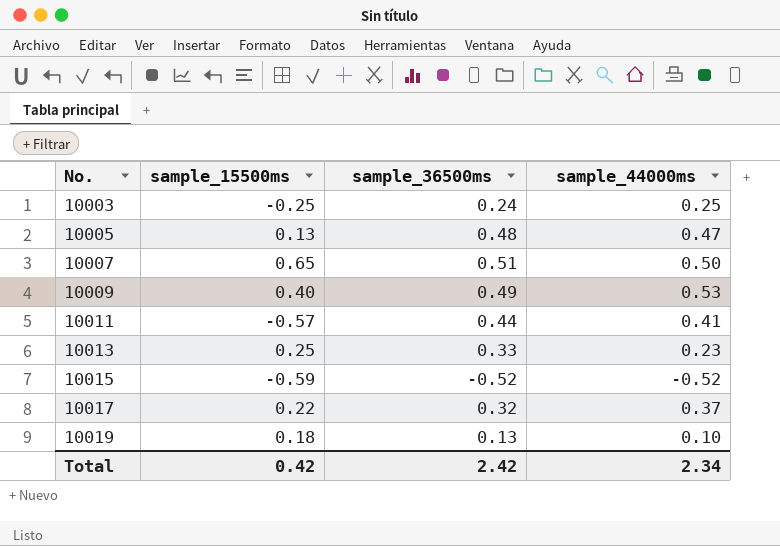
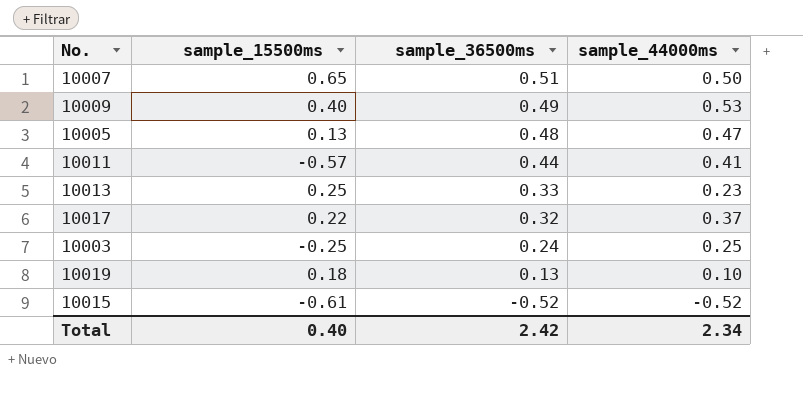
row order: No. ascending -> sample_36500ms descending
10015 | sample_15500ms: -0.59 -> -0.61
Total | sample_15500ms: 0.42 -> 0.40

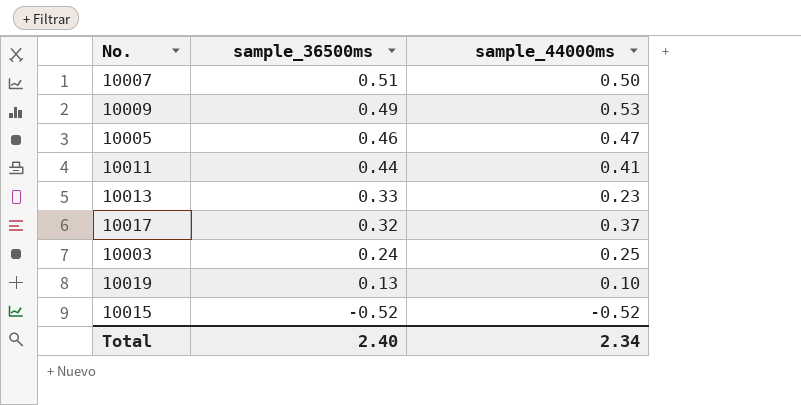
column sample_15500ms | position: 2 -> none
10005 | sample_36500ms: 0.48 -> 0.46
Total | sample_36500ms: 2.42 -> 2.40

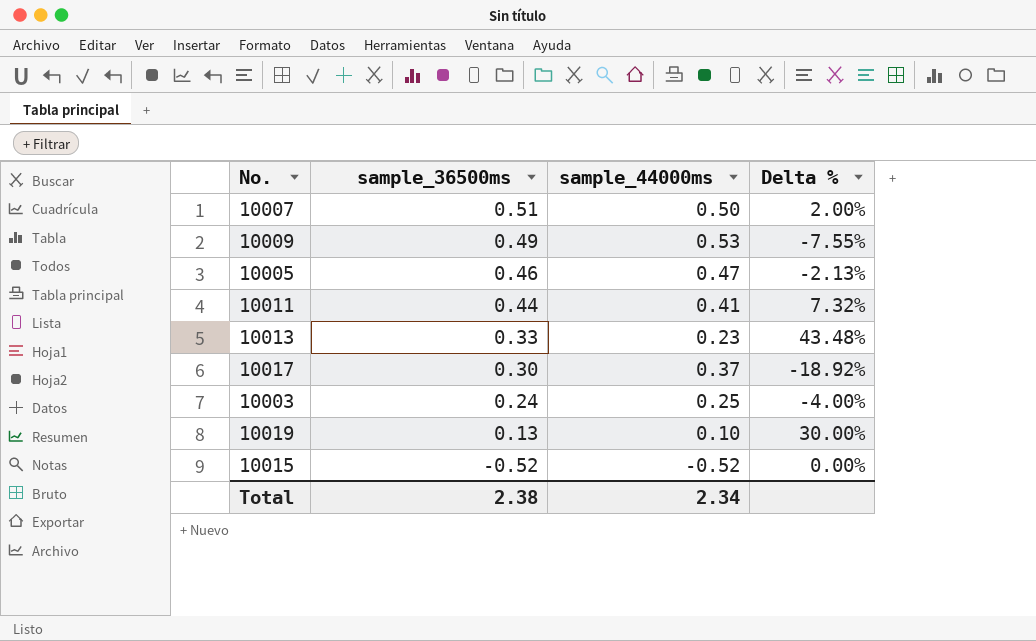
column Delta % | formula: none -> ([sample_36500ms] - [sample_44000ms]) / [sample_44000ms]
10017 | sample_36500ms: 0.32 -> 0.30
Total | sample_36500ms: 2.40 -> 2.38

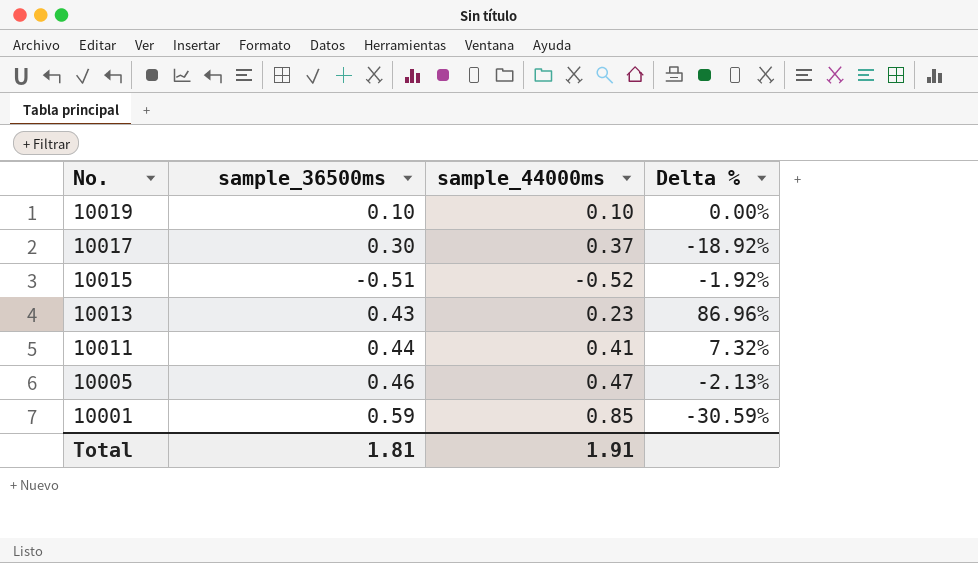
row order: sample_36500ms descending -> No. descending
row 10007: 0.51 | 0.50 | 2.00% -> none
row 10009: 0.49 | 0.53 | -7.55% -> none
row 10003: 0.24 | 0.25 | -4.00% -> none
10019 | sample_36500ms: 0.13 -> 0.10
10019 | Delta %: 30.00% -> 0.00%
10015 | sample_36500ms: -0.52 -> -0.51
10015 | Delta %: 0.00% -> -1.92%
10013 | sample_36500ms: 0.33 -> 0.43
10013 | Delta %: 43.48% -> 86.96%
row 10001: none -> 0.59 | 0.85 | -30.59%
Total | sample_36500ms: 2.38 -> 1.81
Total | sample_44000ms: 2.34 -> 1.91

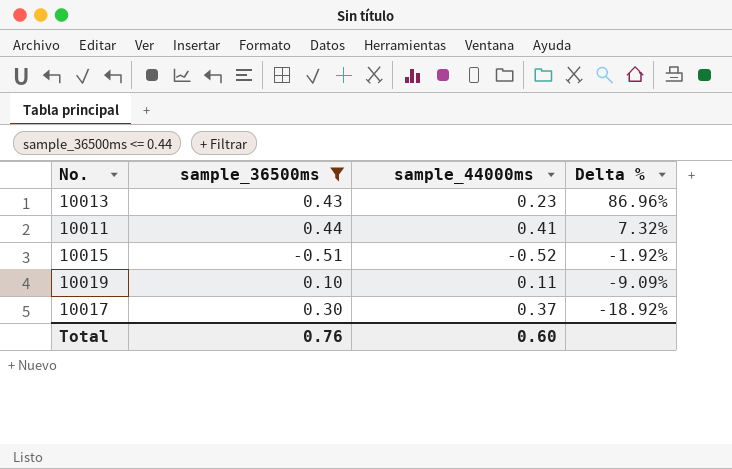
filter: none -> sample_36500ms <= 0.44
row order: No. descending -> Delta % descending
10019 | sample_44000ms: 0.10 -> 0.11
10019 | Delta %: 0.00% -> -9.09%
Total | sample_36500ms: 1.81 -> 0.76
Total | sample_44000ms: 1.91 -> 0.60

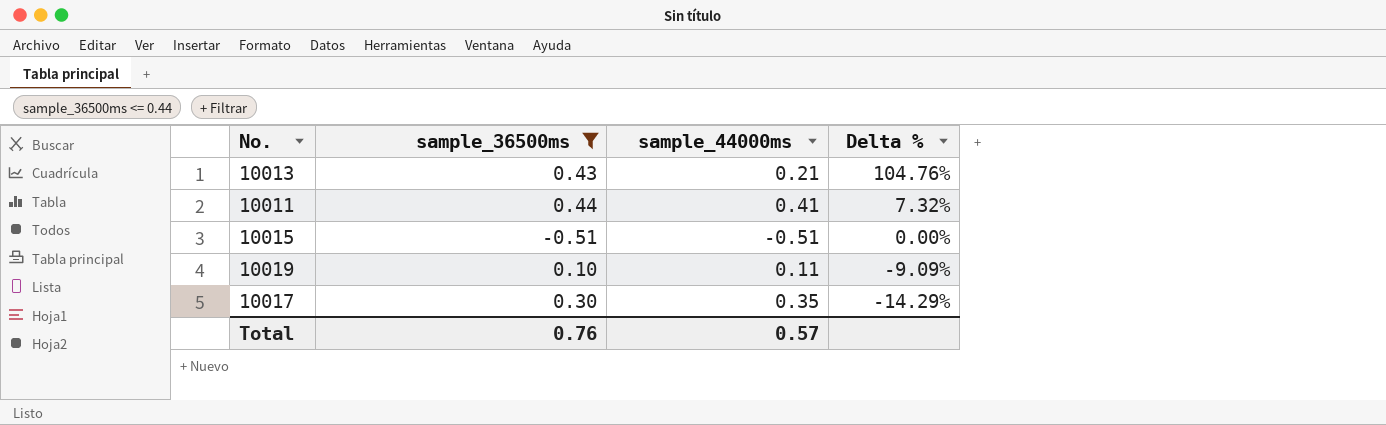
10013 | sample_44000ms: 0.23 -> 0.21
10013 | Delta %: 86.96% -> 104.76%
10015 | sample_44000ms: -0.52 -> -0.51
10015 | Delta %: -1.92% -> 0.00%
10017 | sample_44000ms: 0.37 -> 0.35
10017 | Delta %: -18.92% -> -14.29%
Total | sample_44000ms: 0.60 -> 0.57

